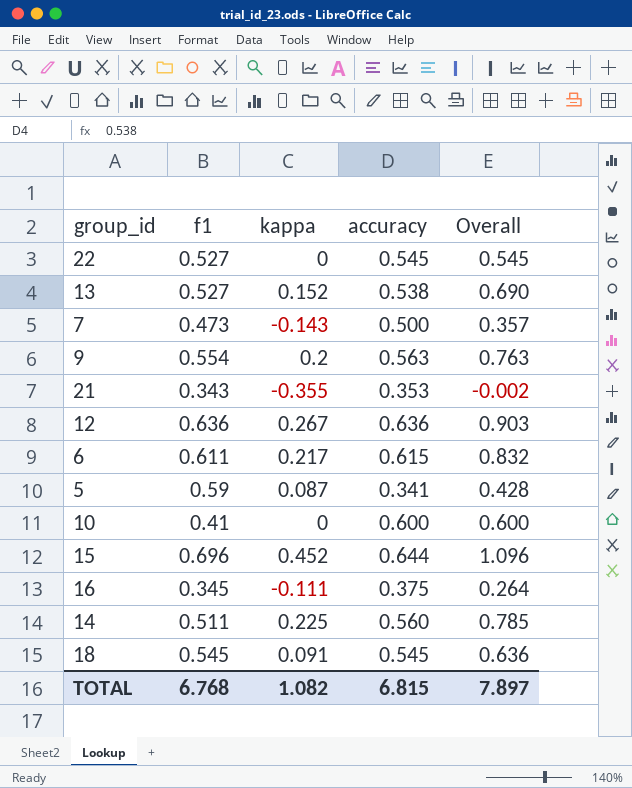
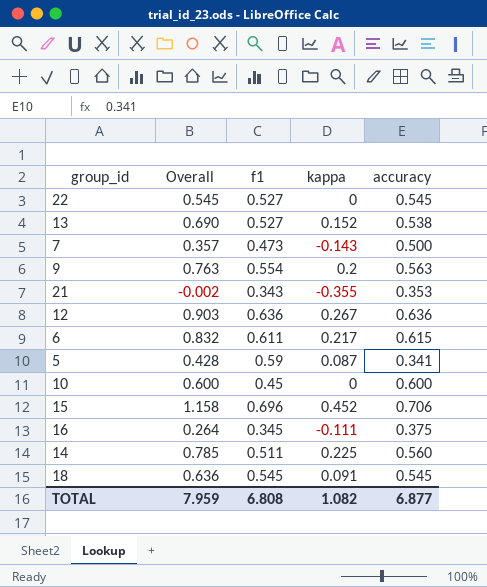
column Overall | position: 5 -> 2
10 | f1: 0.41 -> 0.45
15 | Overall: 1.096 -> 1.158
15 | accuracy: 0.644 -> 0.706
TOTAL | Overall: 7.897 -> 7.959
TOTAL | f1: 6.768 -> 6.808
TOTAL | accuracy: 6.815 -> 6.877

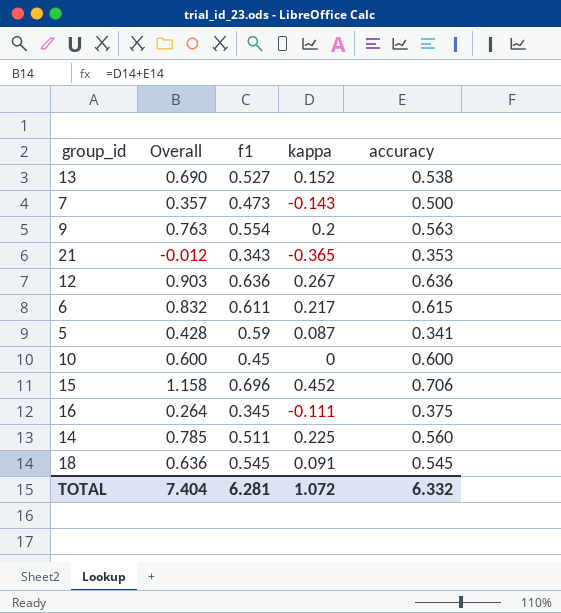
row 22: 0.545 | 0.527 | 0 | 0.545 -> none
21 | Overall: -0.002 -> -0.012
21 | kappa: -0.355 -> -0.365
TOTAL | Overall: 7.959 -> 7.404
TOTAL | f1: 6.808 -> 6.281
TOTAL | kappa: 1.082 -> 1.072
TOTAL | accuracy: 6.877 -> 6.332

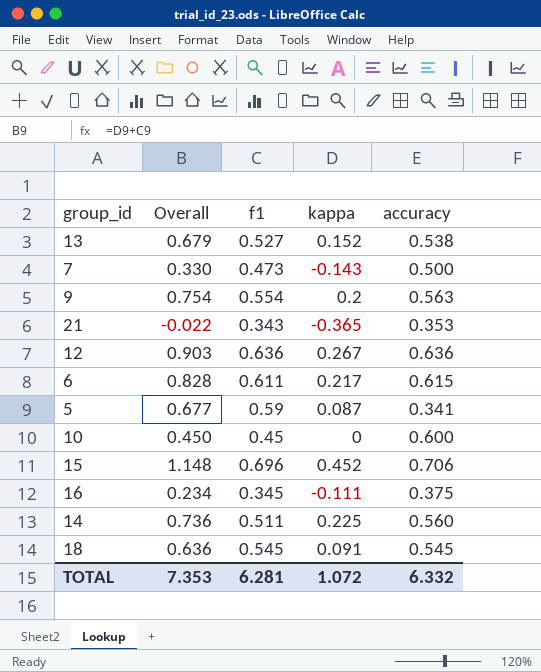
column Overall | formula: [kappa] + [accuracy] -> [f1] + [kappa]
TOTAL | Overall: 7.404 -> 7.353

